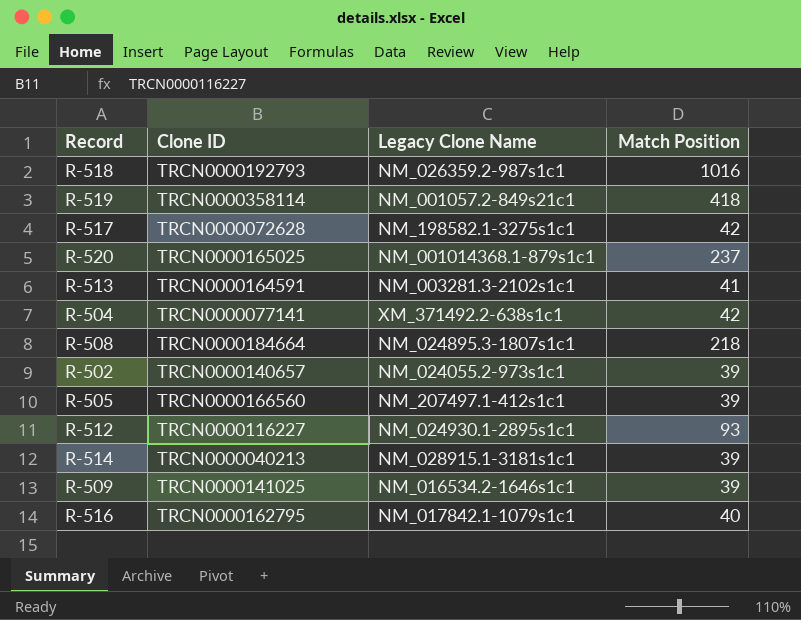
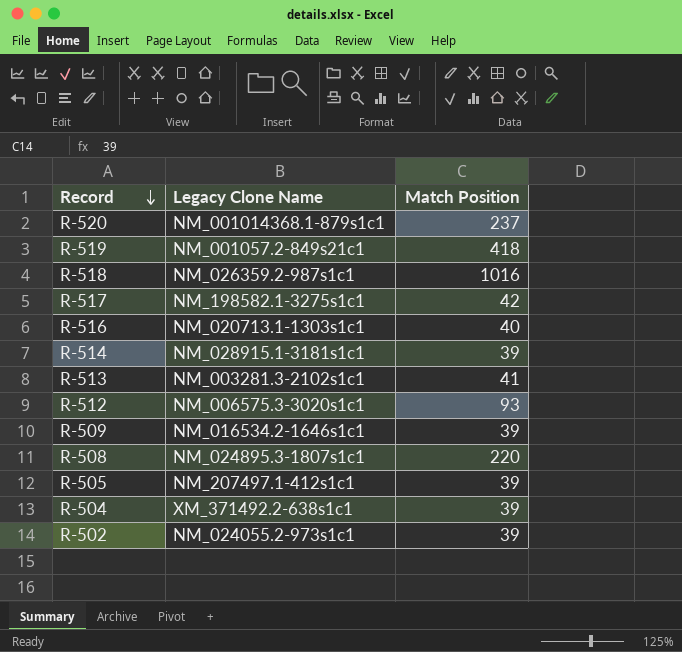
row order: none -> Record descending
column Clone ID | position: 2 -> none
R-516 | Legacy Clone Name: NM_017842.1-1079s1c1 -> NM_020713.1-1303s1c1
R-512 | Legacy Clone Name: NM_024930.1-2895s1c1 -> NM_006575.3-3020s1c1
R-508 | Match Position: 218 -> 220
R-504 | Match Position: 42 -> 39

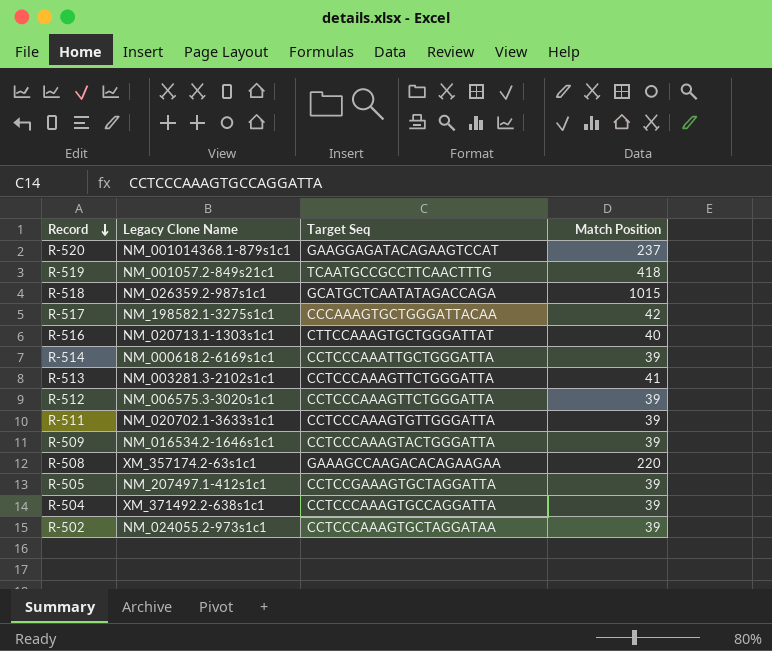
column Target Seq | position: none -> 3
R-518 | Match Position: 1016 -> 1015
R-514 | Legacy Clone Name: NM_028915.1-3181s1c1 -> NM_000618.2-6169s1c1
R-512 | Match Position: 93 -> 39
row R-511: none -> NM_020702.1-3633s1c1 | CCTCCCAAAGTGTTGGGATTA | 39
R-508 | Legacy Clone Name: NM_024895.3-1807s1c1 -> XM_357174.2-63s1c1

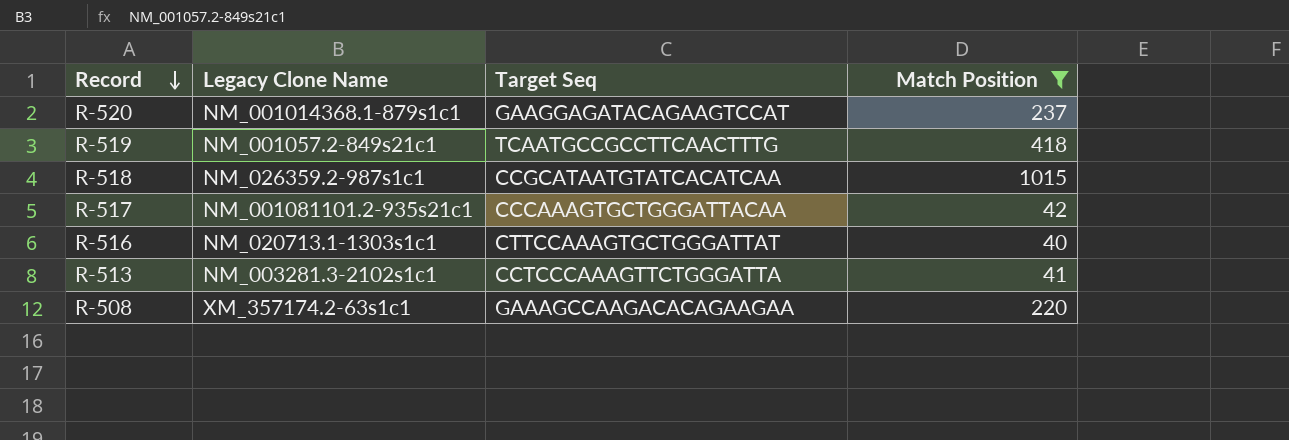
filter: none -> Match Position != 39
R-518 | Target Seq: GCATGCTCAATATAGACCAGA -> CCGCATAATGTATCACATCAA
R-517 | Legacy Clone Name: NM_198582.1-3275s1c1 -> NM_001081101.2-935s21c1

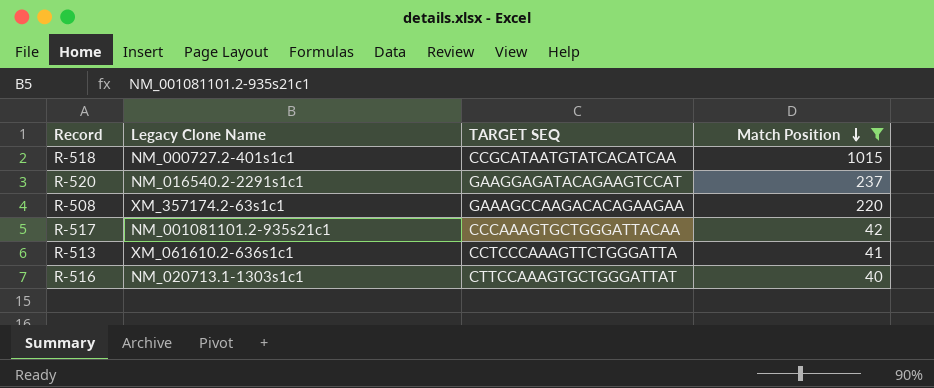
row order: Record descending -> Match Position descending
column name: Target Seq -> TARGET SEQ
row R-519: NM_001057.2-849s21c1 | TCAATGCCGCCTTCAACTTTG | 418 -> none
R-518 | Legacy Clone Name: NM_026359.2-987s1c1 -> NM_000727.2-401s1c1
R-520 | Legacy Clone Name: NM_001014368.1-879s1c1 -> NM_016540.2-2291s1c1
R-513 | Legacy Clone Name: NM_003281.3-2102s1c1 -> XM_061610.2-636s1c1

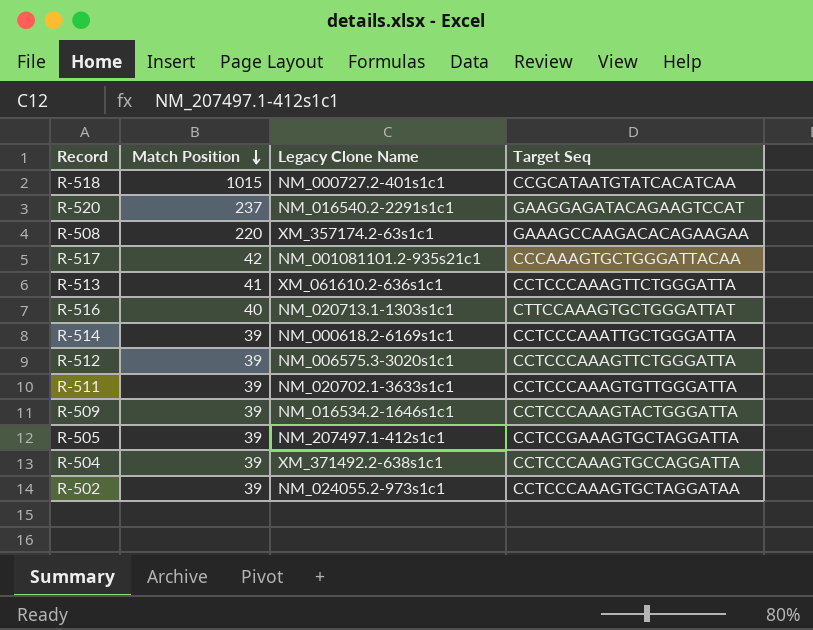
filter: Match Position != 39 -> none
column Match Position | position: 4 -> 2
column name: TARGET SEQ -> Target Seq

